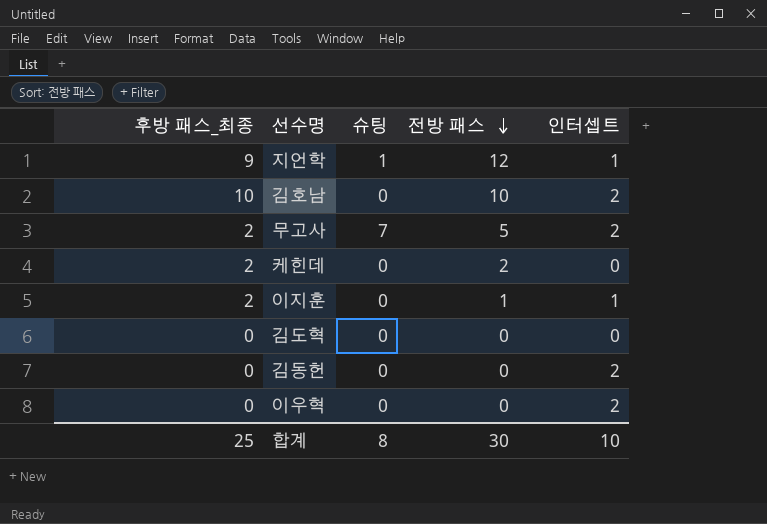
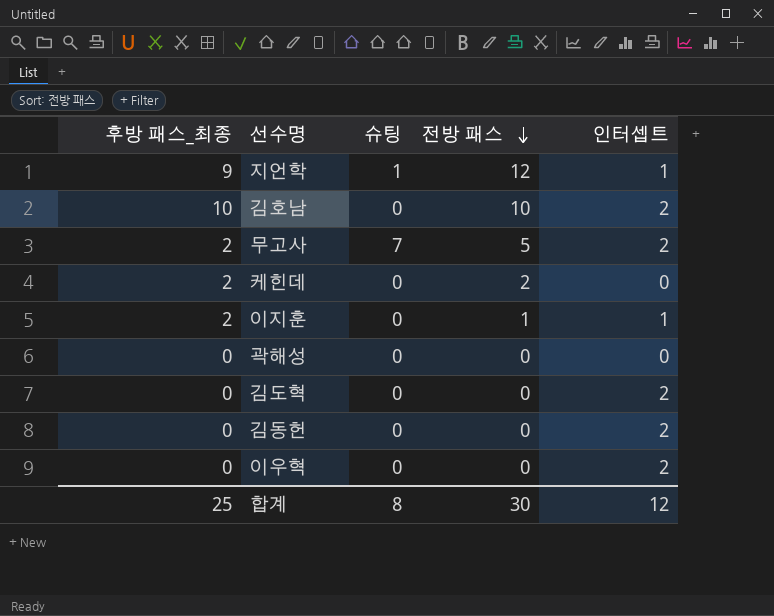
row 곽해성: none -> 0 | 0 | 0 | 0
김도혁 | 인터셉트: 0 -> 2
합계 | 인터셉트: 10 -> 12

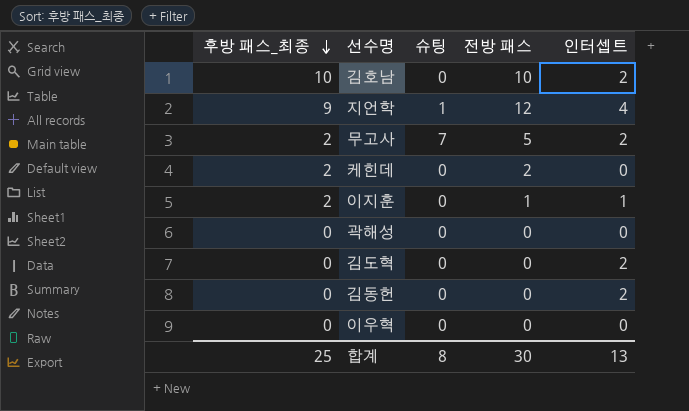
row order: 전방 패스 descending -> 후방 패스_최종 descending
지언학 | 인터셉트: 1 -> 4
이우혁 | 인터셉트: 2 -> 0
합계 | 인터셉트: 12 -> 13

